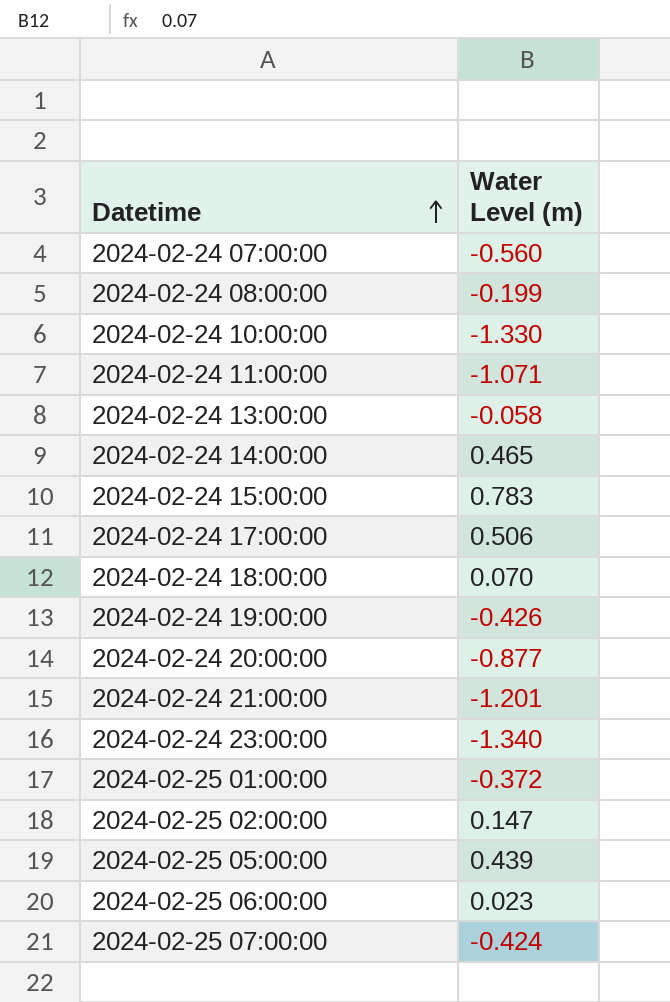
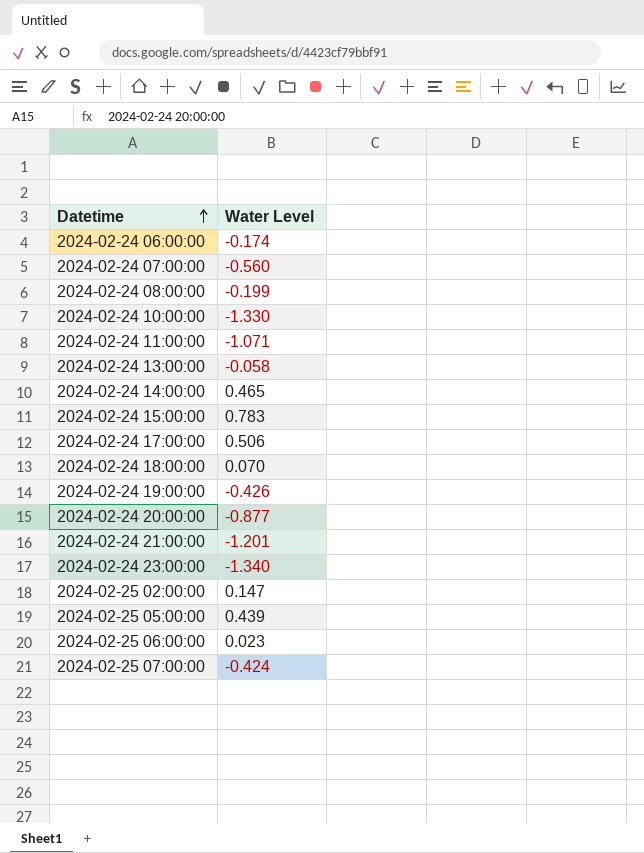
column name: Water Level (m) -> Water Level
row 2024-02-25 01:00:00: -0.372 -> none
row 2024-02-24 06:00:00: none -> -0.174

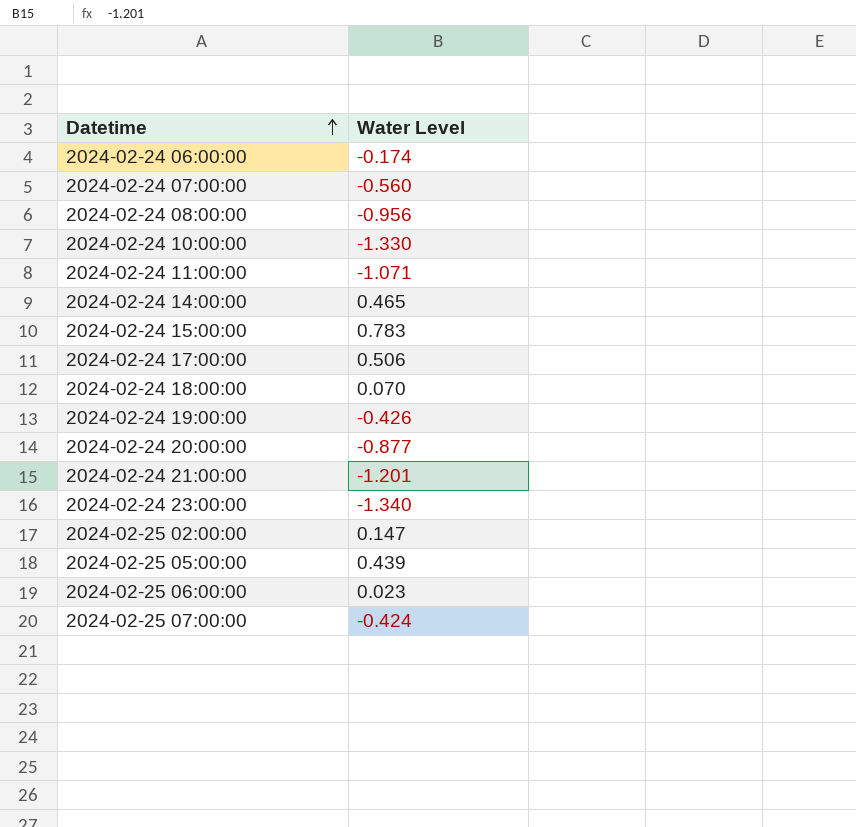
row 2024-02-24 13:00:00: -0.058 -> none
2024-02-24 08:00:00 | Water Level: -0.199 -> -0.956

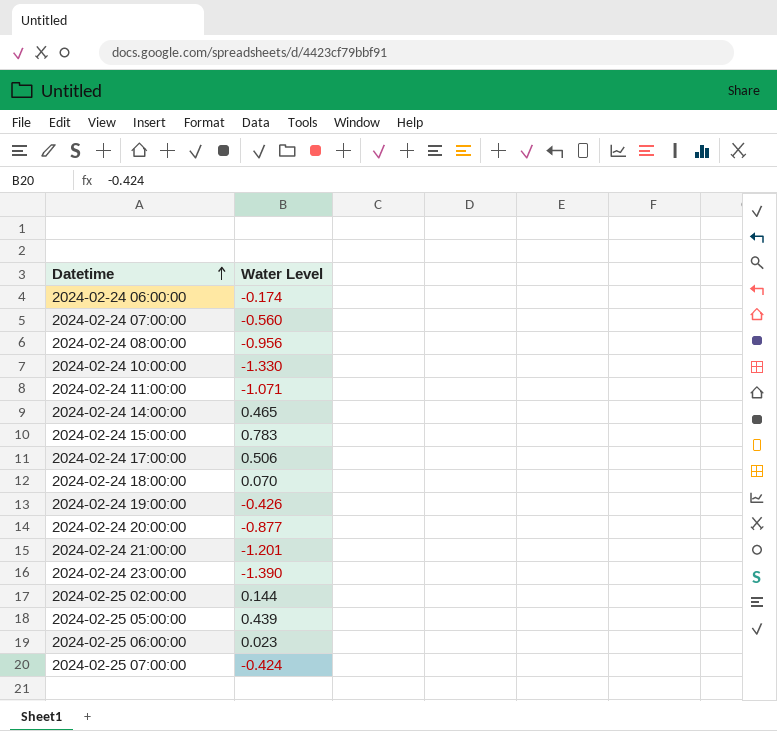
2024-02-24 23:00:00 | Water Level: -1.340 -> -1.390
2024-02-25 02:00:00 | Water Level: 0.147 -> 0.144

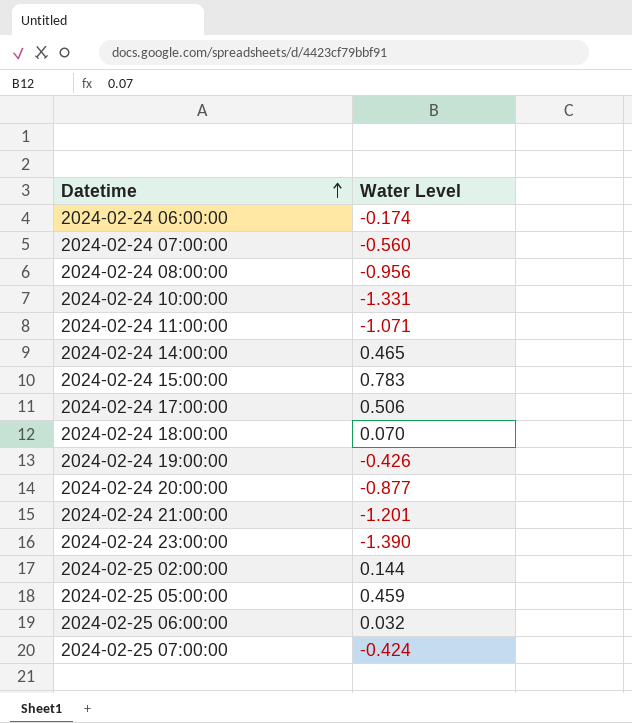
2024-02-24 10:00:00 | Water Level: -1.330 -> -1.331
2024-02-25 05:00:00 | Water Level: 0.439 -> 0.459
2024-02-25 06:00:00 | Water Level: 0.023 -> 0.032

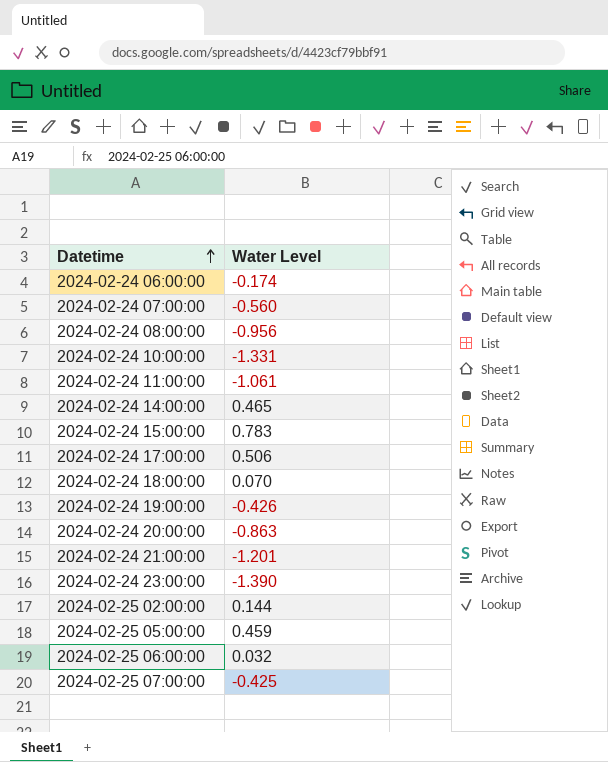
2024-02-24 11:00:00 | Water Level: -1.071 -> -1.061
2024-02-24 20:00:00 | Water Level: -0.877 -> -0.863
2024-02-25 07:00:00 | Water Level: -0.424 -> -0.425

